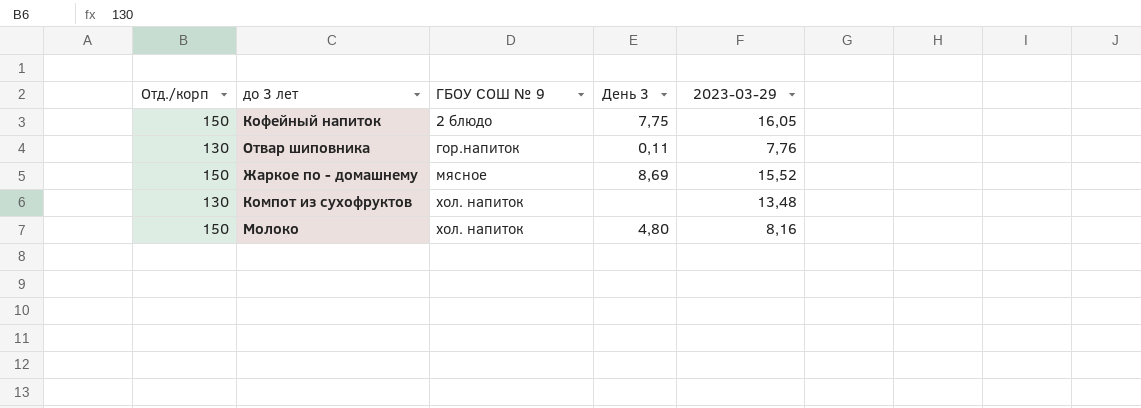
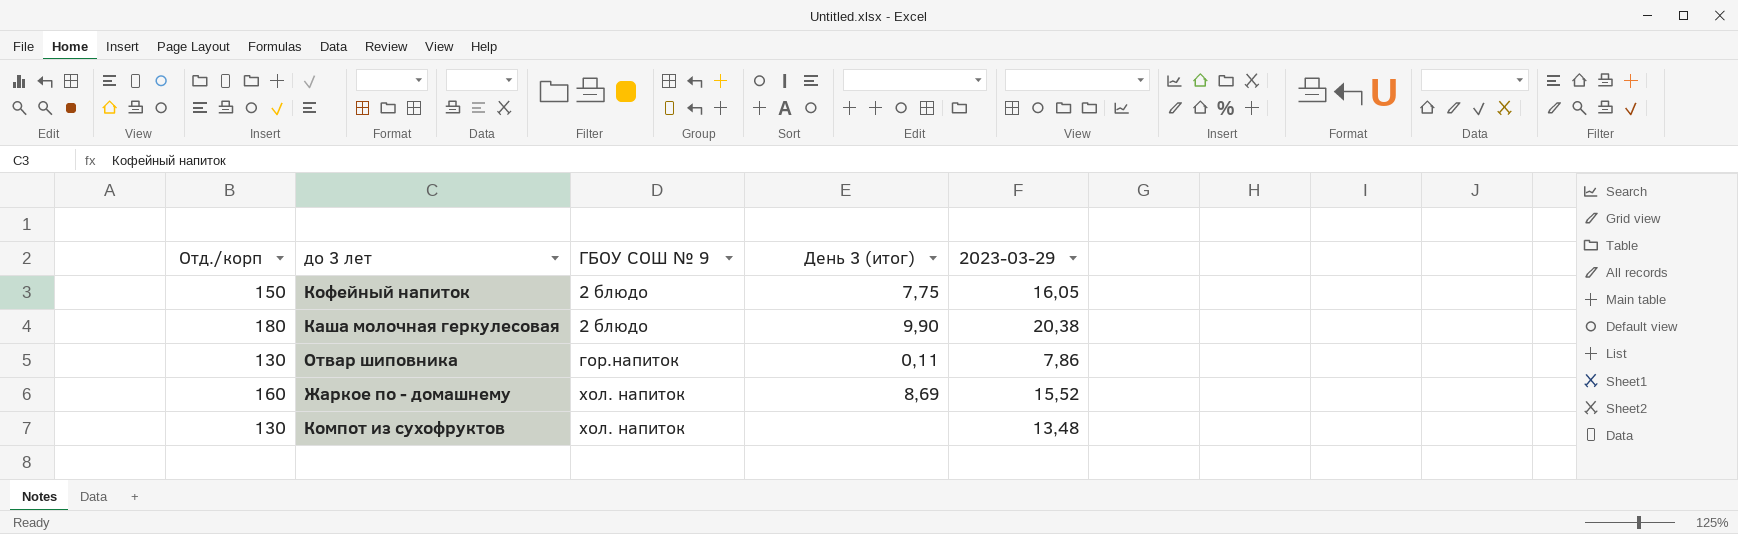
column name: День 3 -> День 3 (итог)
row Молоко: 150 | хол. напиток | 4,80 | 8,16 -> none
row Каша молочная геркулесовая: none -> 180 | 2 блюдо | 9,90 | 20,38
Отвар шиповника | 2023-03-29: 7,76 -> 7,86
Жаркое по - домашнему | Отд./корп: 150 -> 160
Жаркое по - домашнему | ГБОУ СОШ № 9: мясное -> хол. напиток

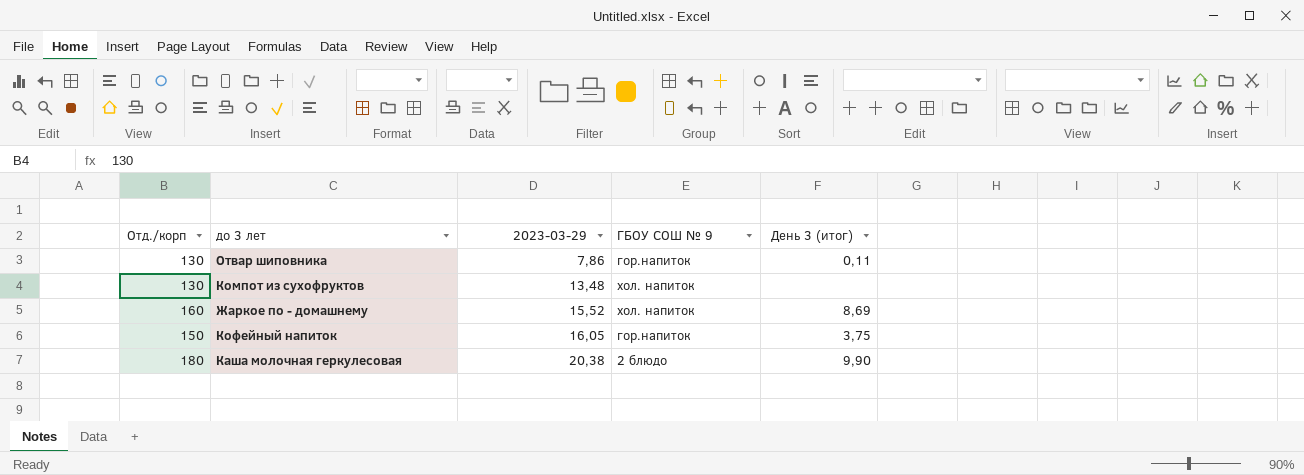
row order: ГБОУ СОШ № 9 ascending -> 2023-03-29 ascending
column 2023-03-29 | position: 5 -> 3
Кофейный напиток | ГБОУ СОШ № 9: 2 блюдо -> гор.напиток
Кофейный напиток | День 3 (итог): 7,75 -> 3,75

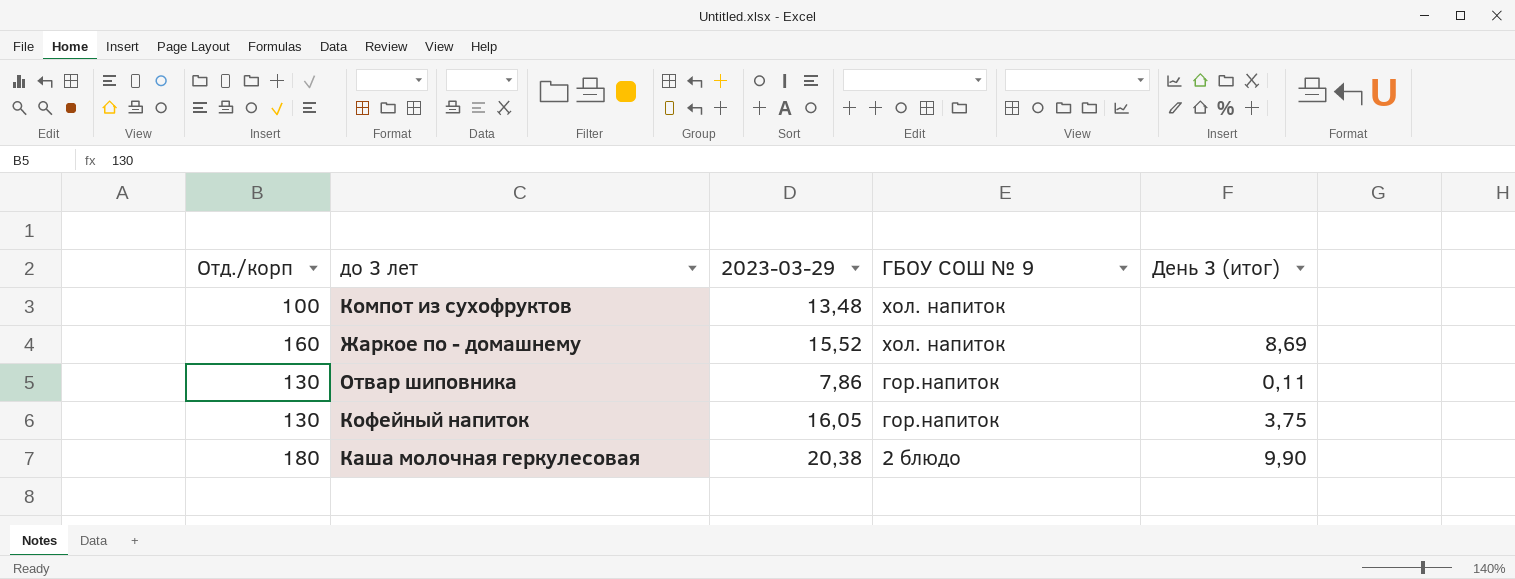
row order: 2023-03-29 ascending -> ГБОУ СОШ № 9 descending
Компот из сухофруктов | Отд./корп: 130 -> 100
Кофейный напиток | Отд./корп: 150 -> 130

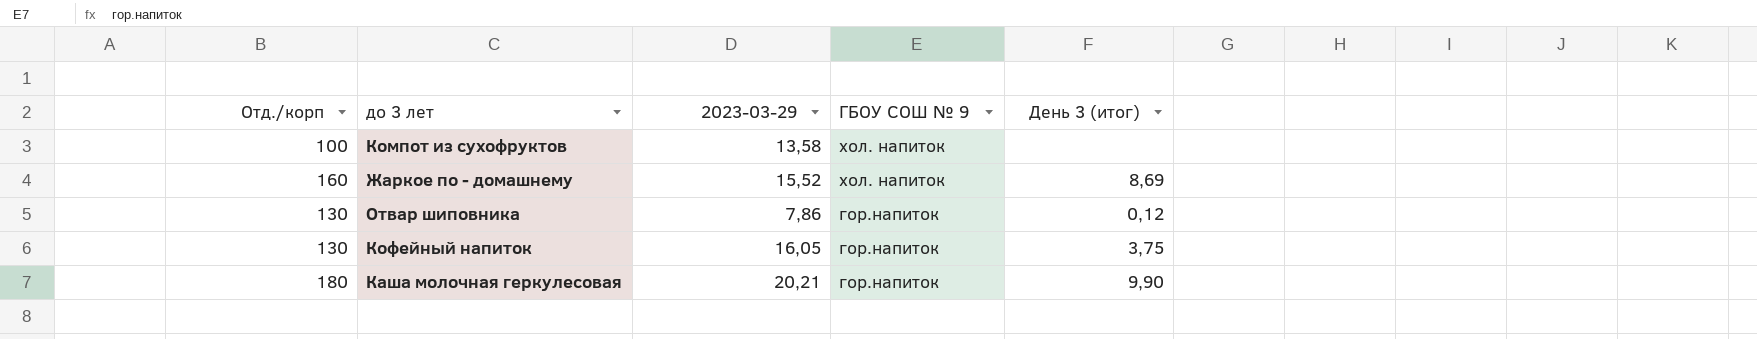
Компот из сухофруктов | 2023-03-29: 13,48 -> 13,58
Отвар шиповника | День 3 (итог): 0,11 -> 0,12
Каша молочная геркулесовая | 2023-03-29: 20,38 -> 20,21
Каша молочная геркулесовая | ГБОУ СОШ № 9: 2 блюдо -> гор.напиток

